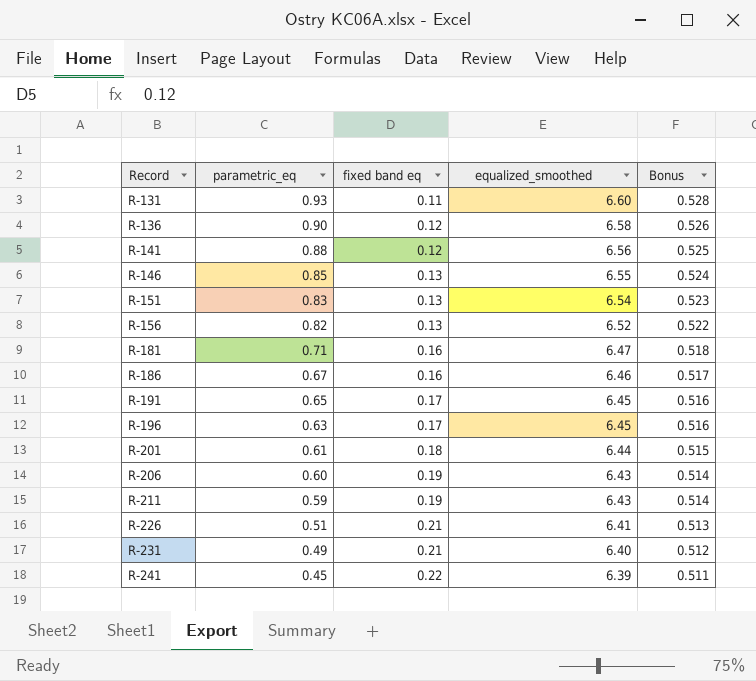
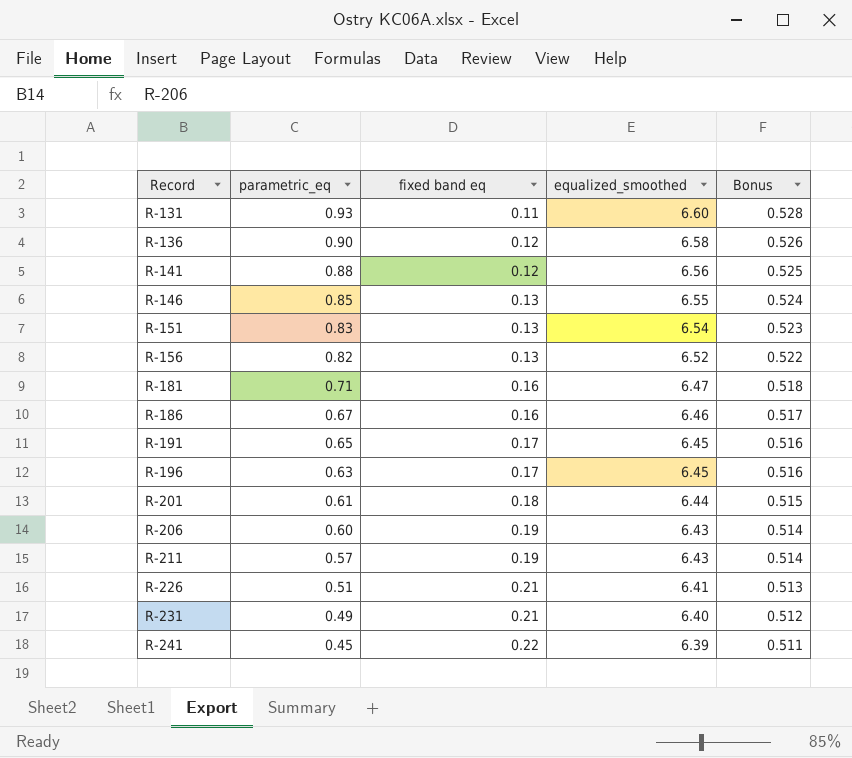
R-211 | parametric_eq: 0.59 -> 0.57

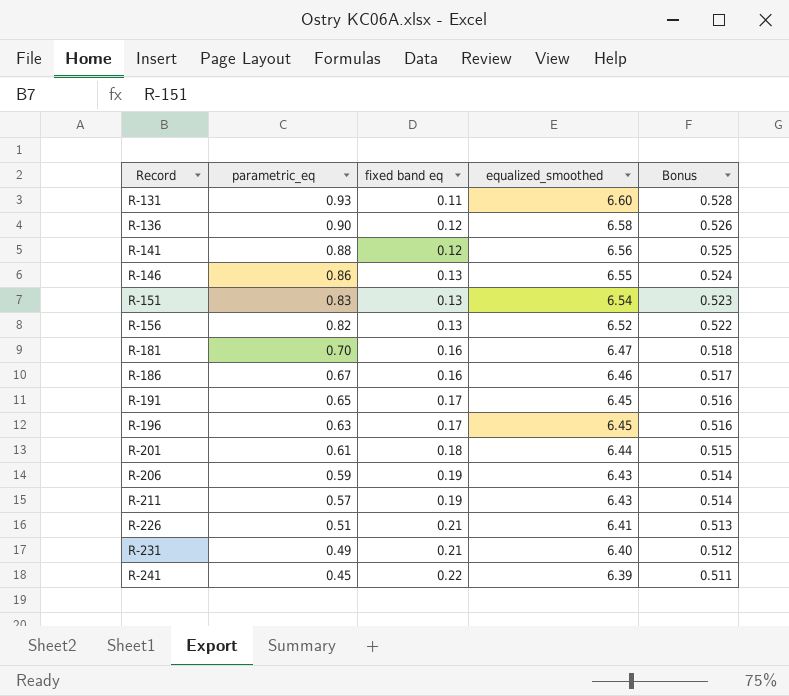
R-146 | parametric_eq: 0.85 -> 0.86
R-181 | parametric_eq: 0.71 -> 0.70
R-206 | parametric_eq: 0.60 -> 0.59

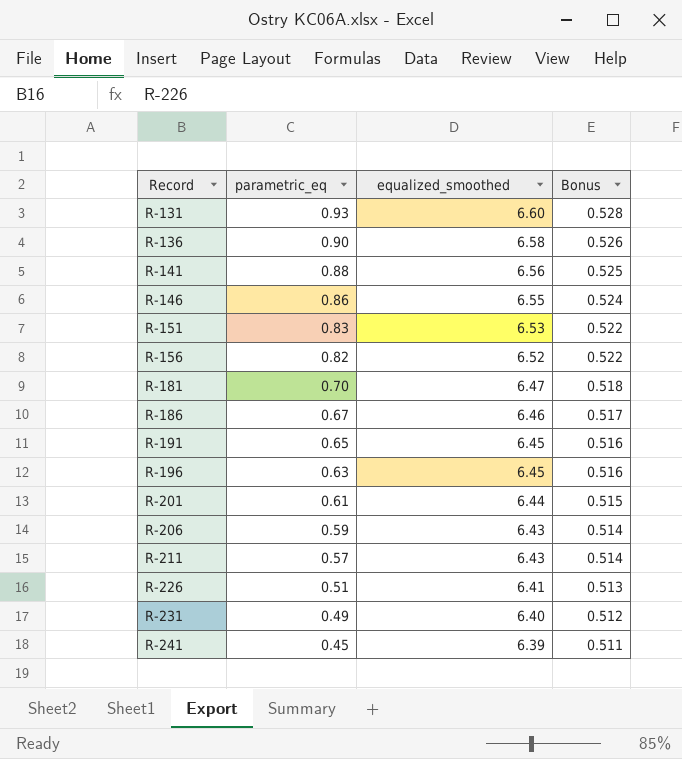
column fixed band eq | position: 3 -> none
R-151 | equalized_smoothed: 6.54 -> 6.53
R-151 | Bonus: 0.523 -> 0.522

